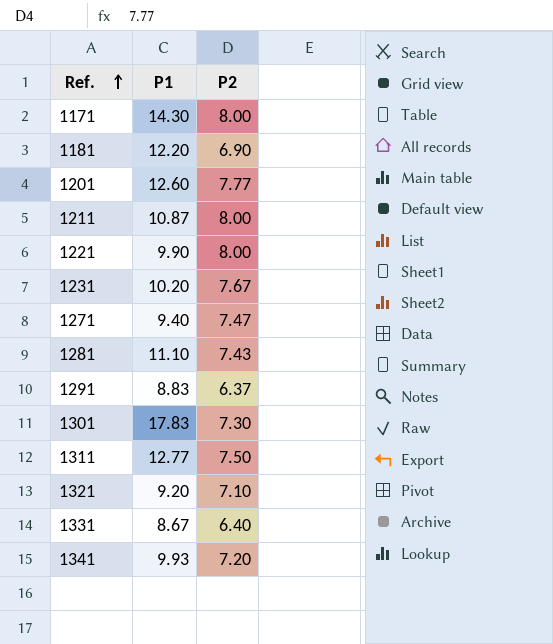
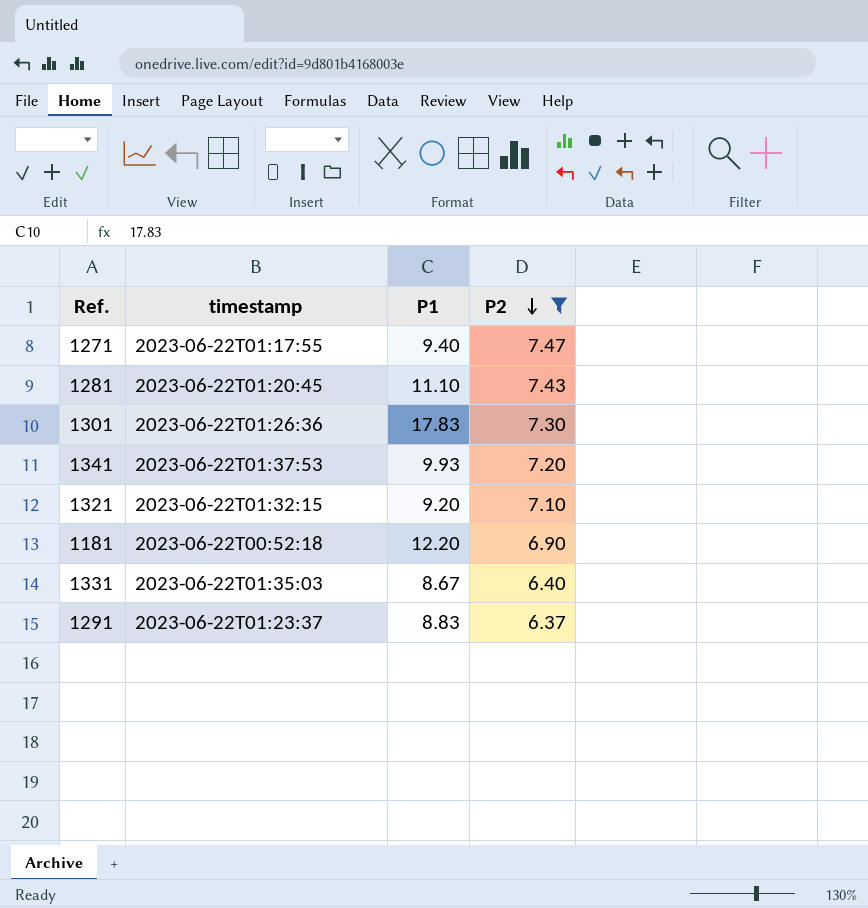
filter: none -> P2 <= 7.47
row order: Ref. ascending -> P2 descending
column timestamp | position: none -> 2

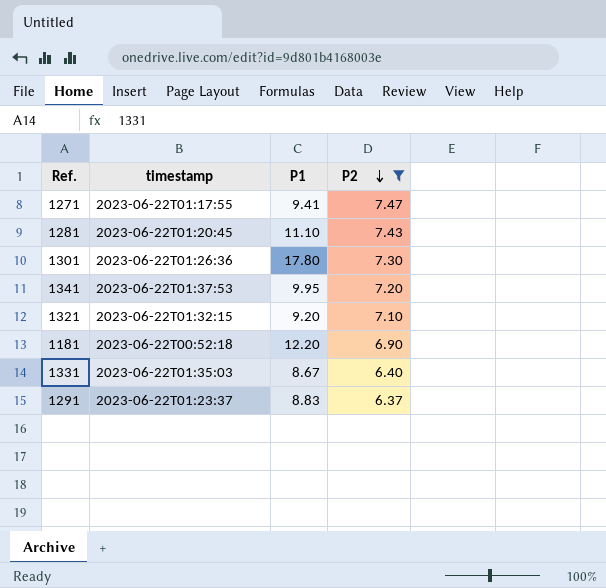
1271 | P1: 9.40 -> 9.41
1301 | P1: 17.83 -> 17.80
1341 | P1: 9.93 -> 9.95

